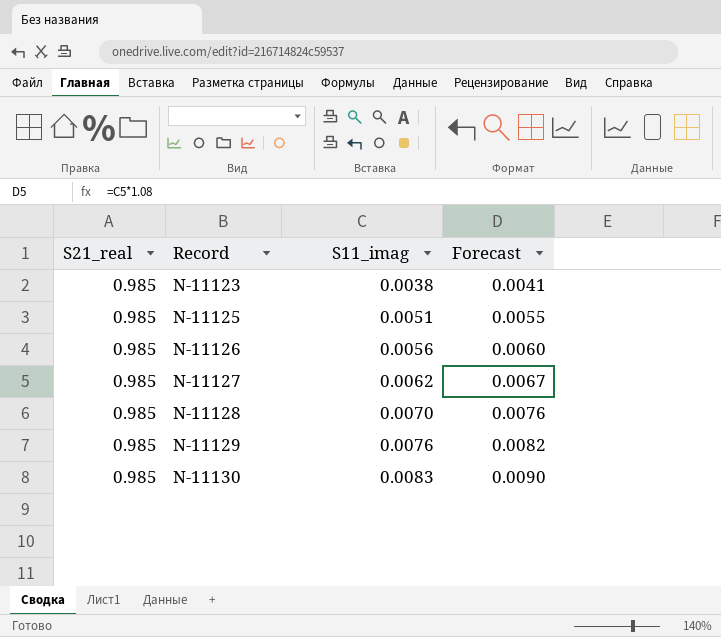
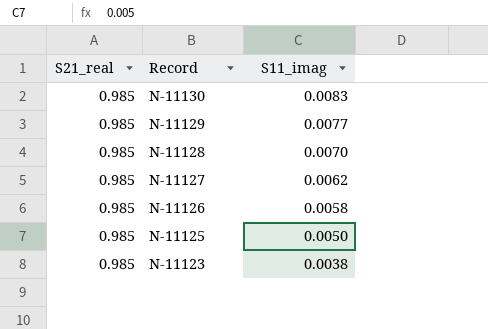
row order: Record ascending -> Record descending
column Forecast | formula: [S11_imag] * 1.08 -> none
N-11129 | S11_imag: 0.0076 -> 0.0077
N-11126 | S11_imag: 0.0056 -> 0.0058
N-11125 | S11_imag: 0.0051 -> 0.0050

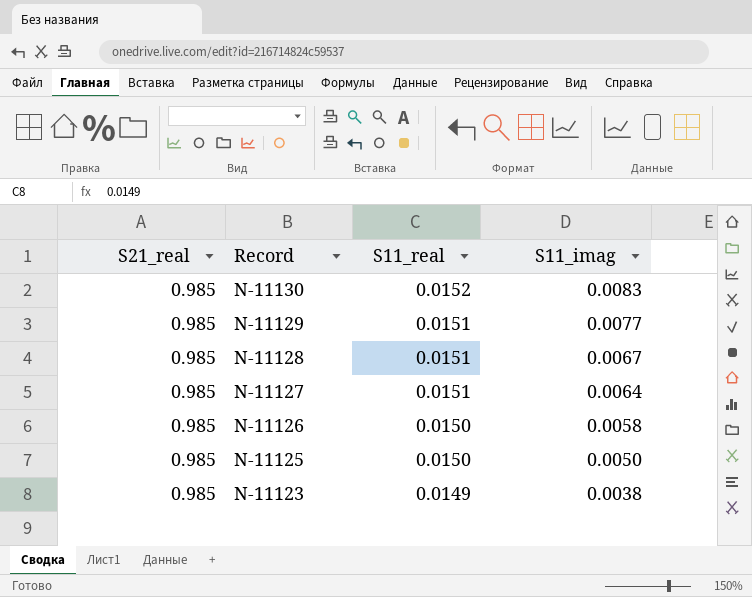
column S11_real | position: none -> 3
N-11128 | S11_imag: 0.0070 -> 0.0067
N-11127 | S11_imag: 0.0062 -> 0.0064

